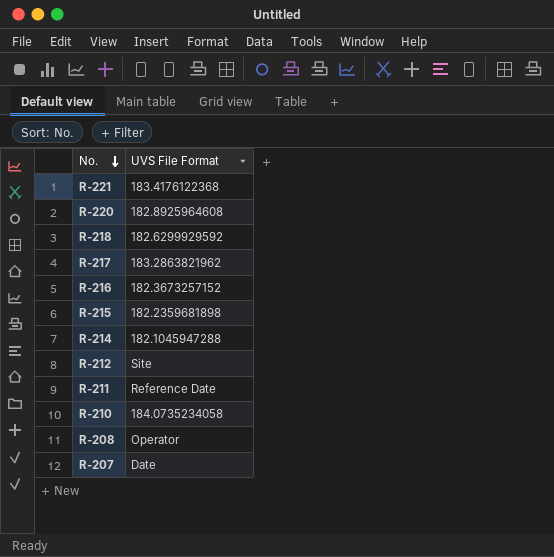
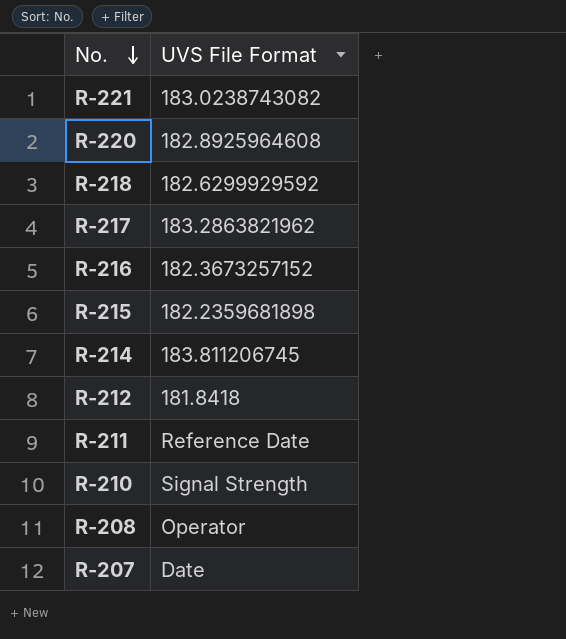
R-221 | UVS File Format: 183.4176122368 -> 183.0238743082
R-214 | UVS File Format: 182.1045947288 -> 183.811206745
R-212 | UVS File Format: Site -> 181.8418
R-210 | UVS File Format: 184.0735234058 -> Signal Strength

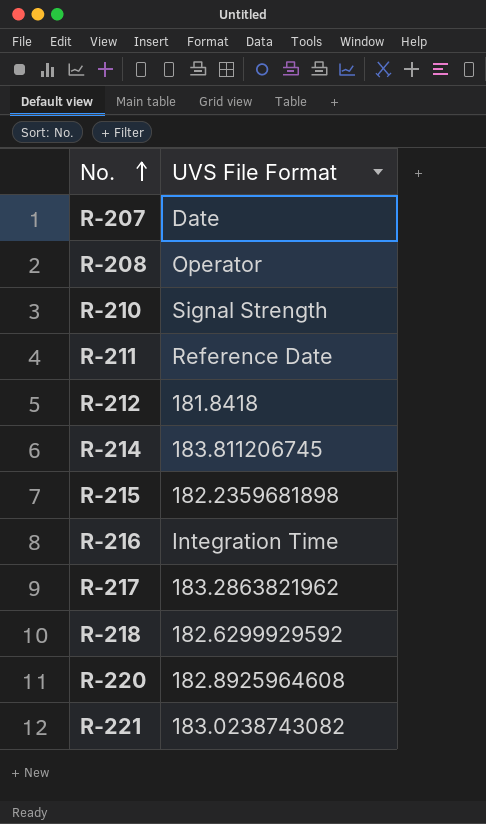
row order: No. descending -> No. ascending
R-216 | UVS File Format: 182.3673257152 -> Integration Time

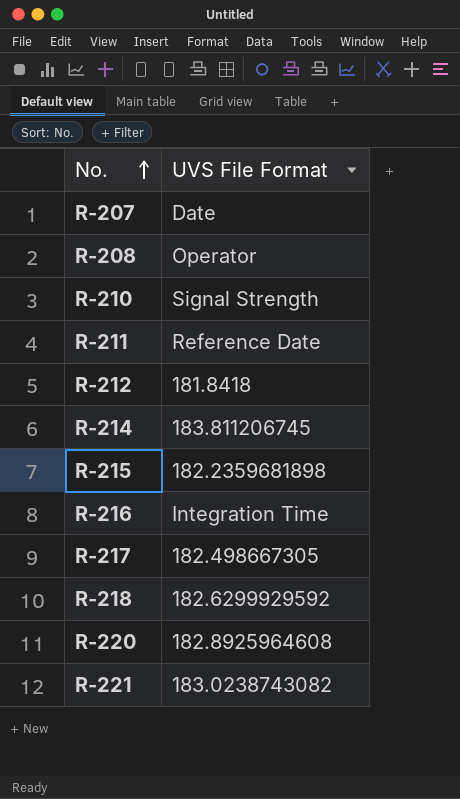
R-217 | UVS File Format: 183.2863821962 -> 182.498667305

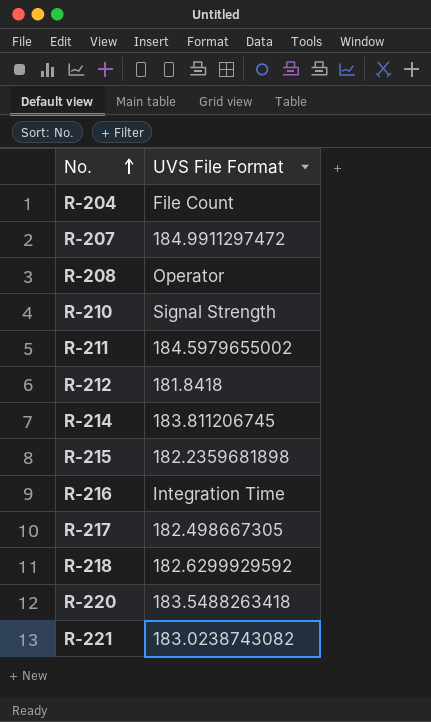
row R-204: none -> File Count
R-207 | UVS File Format: Date -> 184.9911297472
R-211 | UVS File Format: Reference Date -> 184.5979655002
R-220 | UVS File Format: 182.8925964608 -> 183.5488263418

